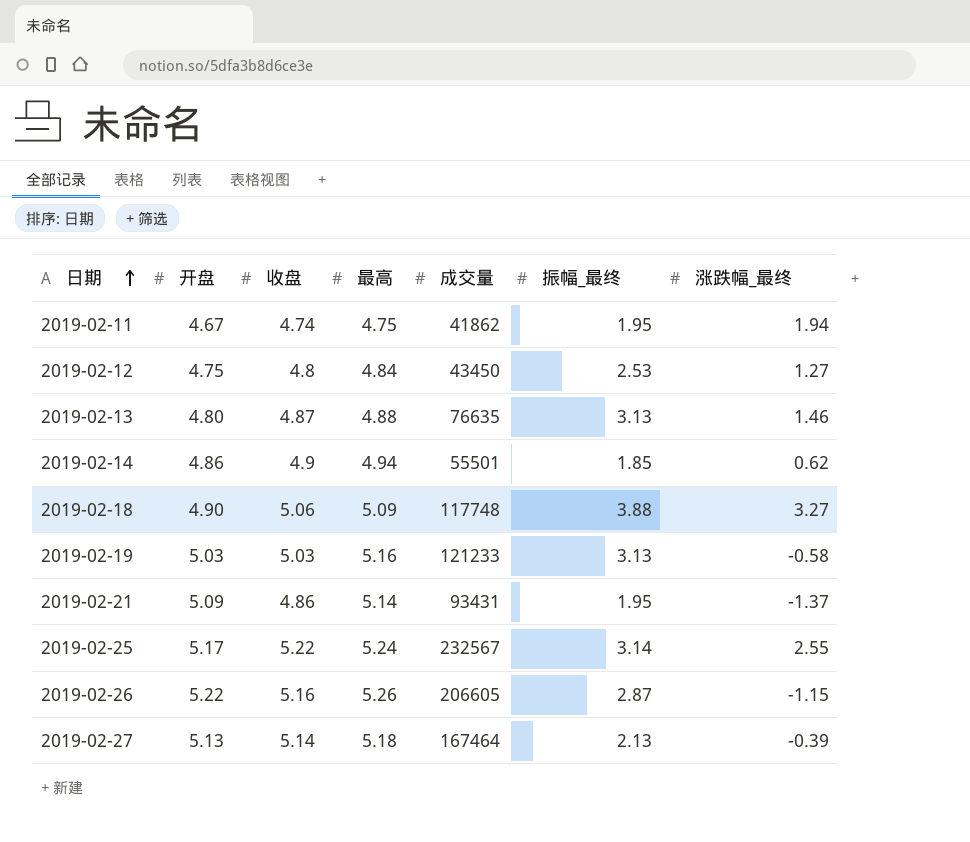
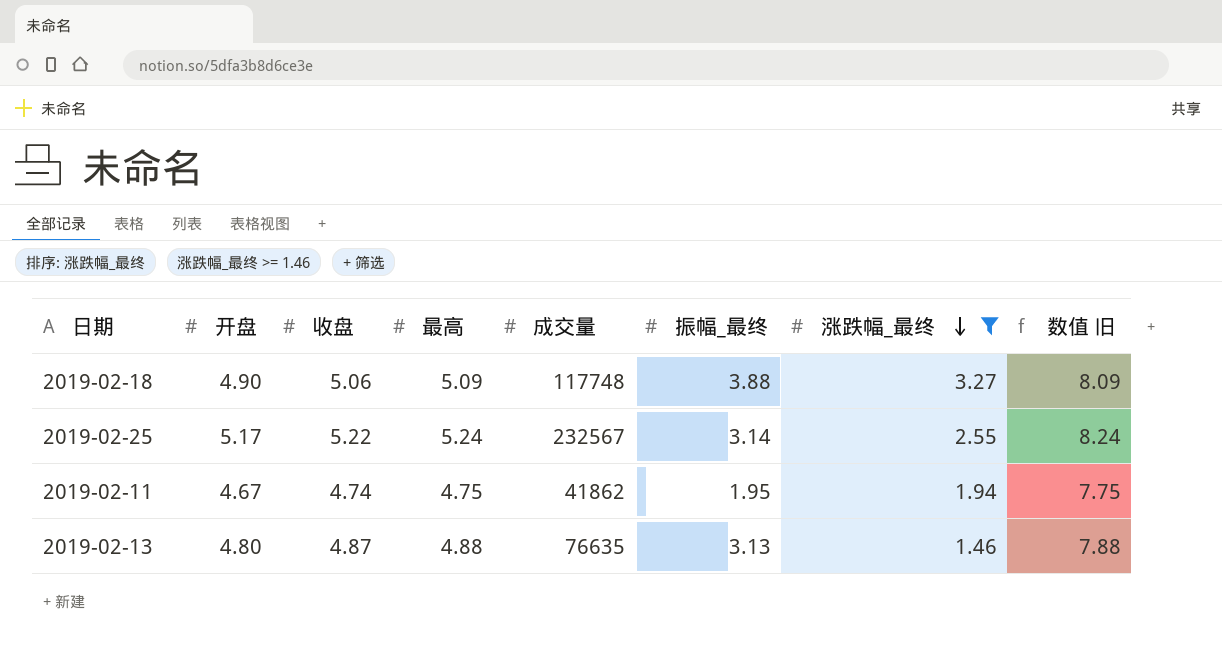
filter: none -> 涨跌幅_最终 >= 1.46
row order: 日期 ascending -> 涨跌幅_最终 descending
column 数值 旧 | formula: none -> [最高] + 3

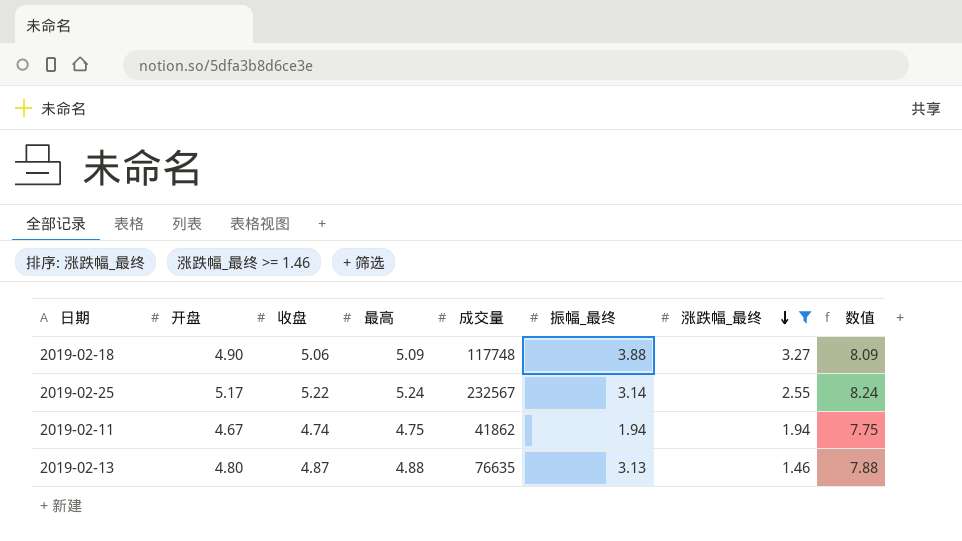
column name: 数值 旧 -> 数值
2019-02-11 | 振幅_最终: 1.95 -> 1.94

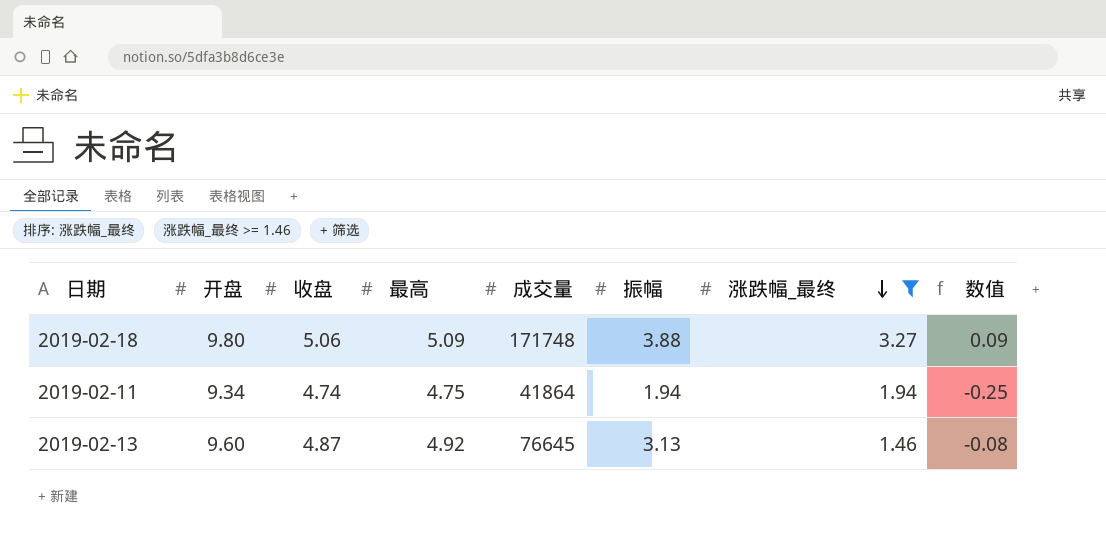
column name: 振幅_最终 -> 振幅
column 数值 | formula: [最高] + 3 -> [最高] - 5
row 2019-02-25: 5.17 | 5.22 | 5.24 | 232567 | 3.14 | 2.55 | 8.24 -> none
2019-02-18 | 开盘: 4.90 -> 9.80
2019-02-18 | 成交量: 117748 -> 171748
2019-02-11 | 开盘: 4.67 -> 9.34
2019-02-11 | 成交量: 41862 -> 41864
2019-02-13 | 开盘: 4.80 -> 9.60
2019-02-13 | 最高: 4.88 -> 4.92
2019-02-13 | 成交量: 76635 -> 76645

